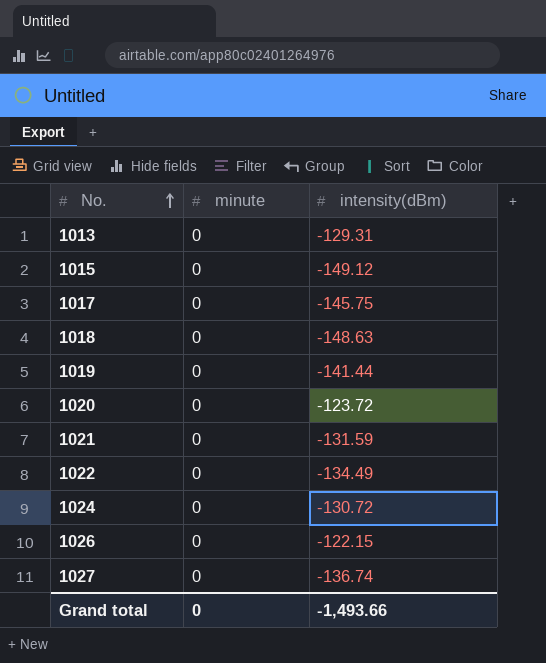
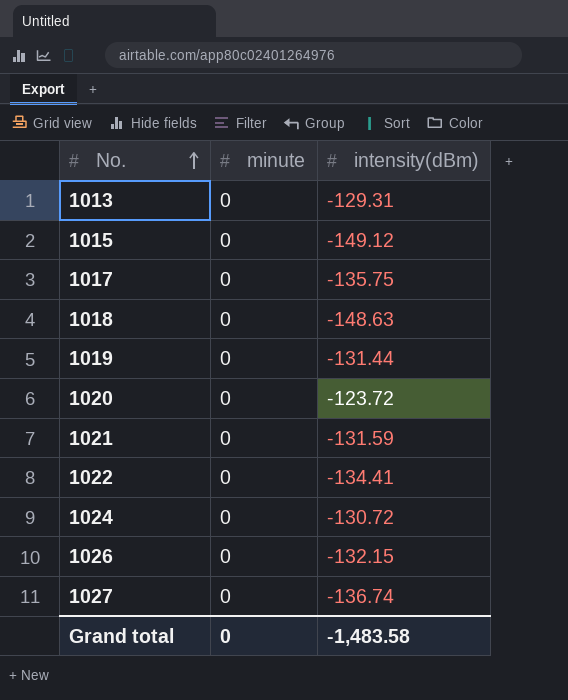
1017 | intensity(dBm): -145.75 -> -135.75
1019 | intensity(dBm): -141.44 -> -131.44
1022 | intensity(dBm): -134.49 -> -134.41
1026 | intensity(dBm): -122.15 -> -132.15
Grand total | intensity(dBm): -1,493.66 -> -1,483.58

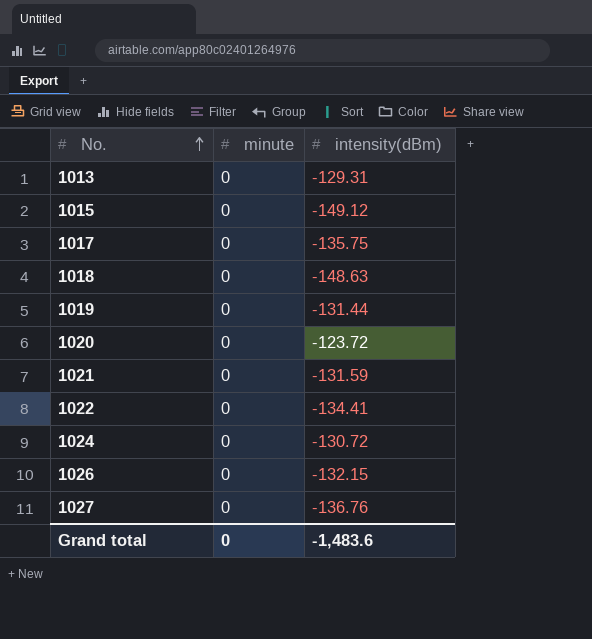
1027 | intensity(dBm): -136.74 -> -136.76
Grand total | intensity(dBm): -1,483.58 -> -1,483.6

